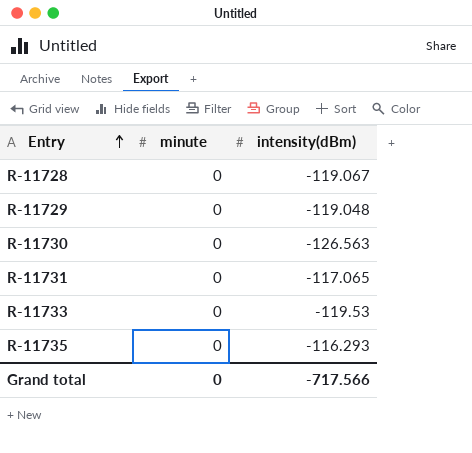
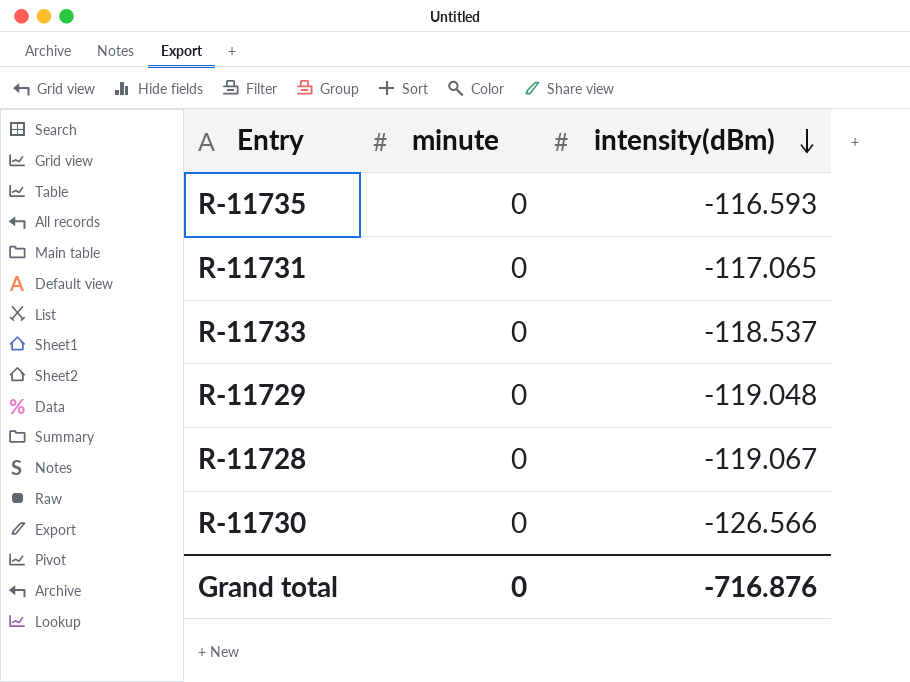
row order: Entry ascending -> intensity(dBm) descending
R-11735 | intensity(dBm): -116.293 -> -116.593
R-11733 | intensity(dBm): -119.53 -> -118.537
R-11730 | intensity(dBm): -126.563 -> -126.566
Grand total | intensity(dBm): -717.566 -> -716.876

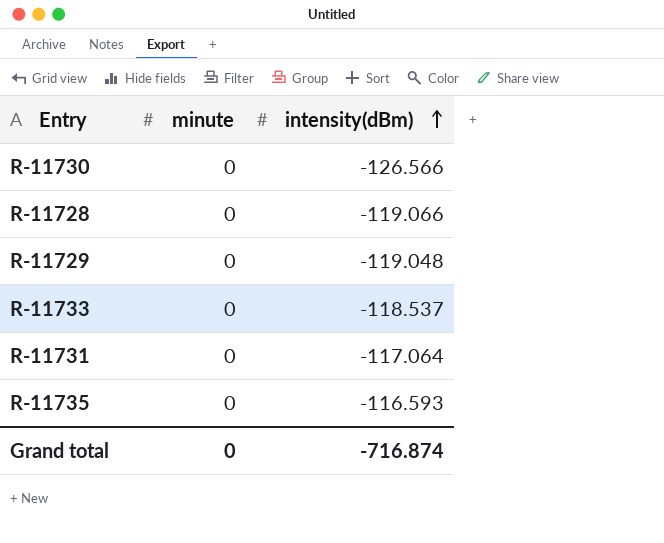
row order: intensity(dBm) descending -> intensity(dBm) ascending
R-11728 | intensity(dBm): -119.067 -> -119.066
R-11731 | intensity(dBm): -117.065 -> -117.064
Grand total | intensity(dBm): -716.876 -> -716.874

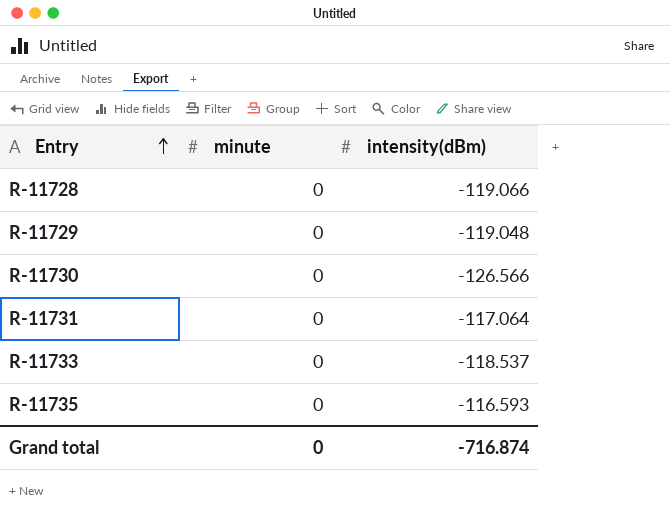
row order: intensity(dBm) ascending -> Entry ascending

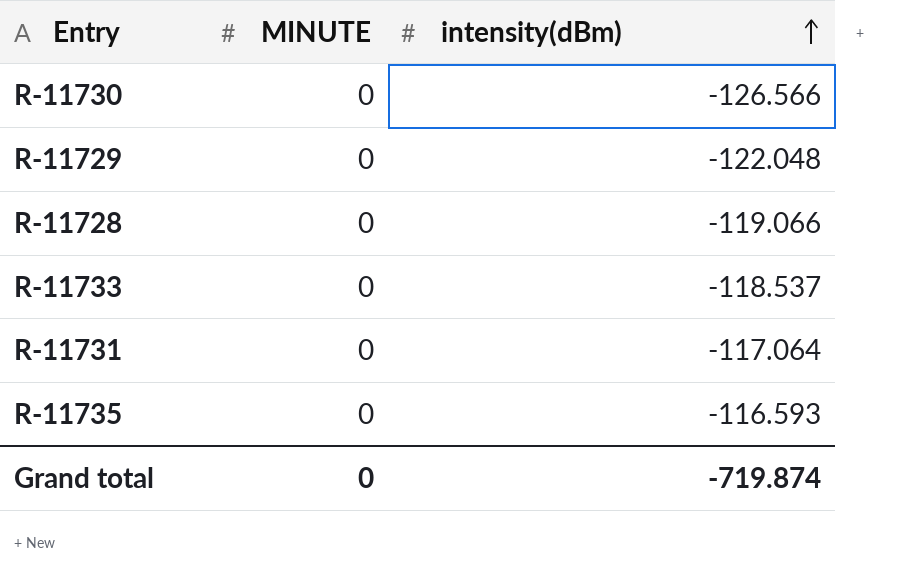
row order: Entry ascending -> intensity(dBm) ascending
column name: minute -> MINUTE
R-11729 | intensity(dBm): -119.048 -> -122.048
Grand total | intensity(dBm): -716.874 -> -719.874

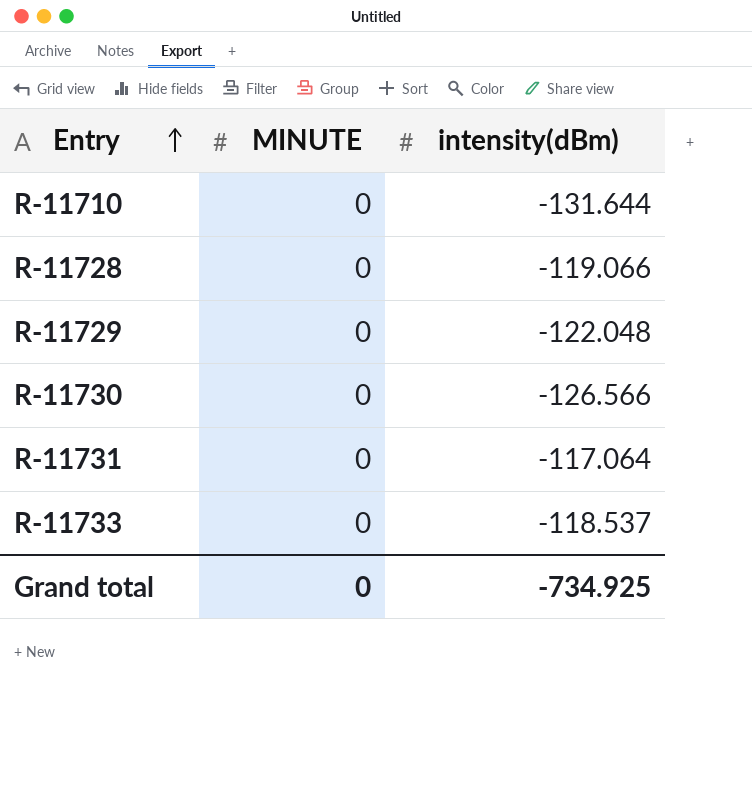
row order: intensity(dBm) ascending -> Entry ascending
row R-11735: 0 | -116.593 -> none
row R-11710: none -> 0 | -131.644
Grand total | intensity(dBm): -719.874 -> -734.925

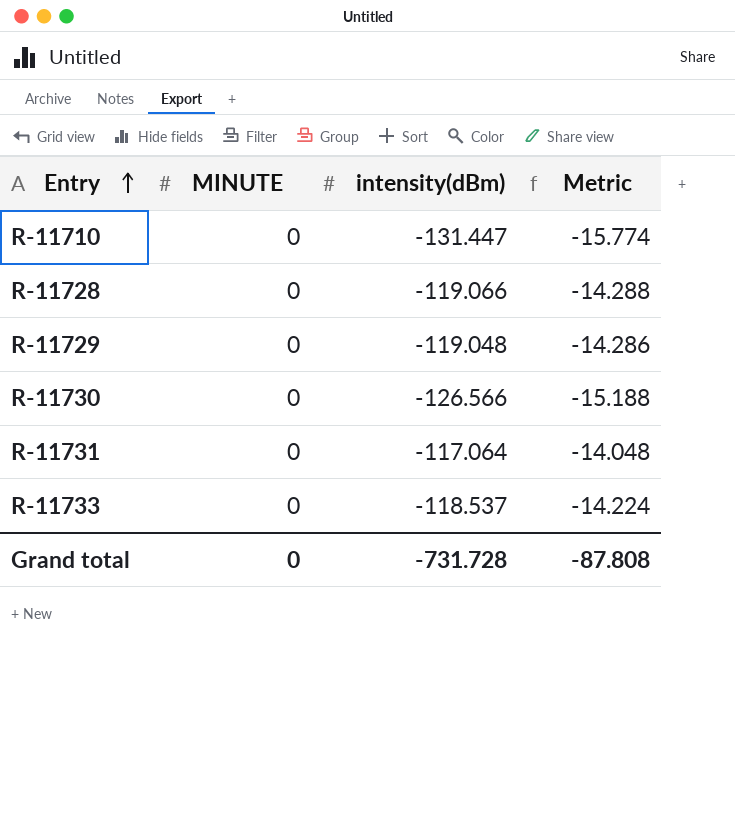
column Metric | formula: none -> [intensity(dBm)] * 0.12
R-11710 | intensity(dBm): -131.644 -> -131.447
R-11729 | intensity(dBm): -122.048 -> -119.048
Grand total | intensity(dBm): -734.925 -> -731.728

